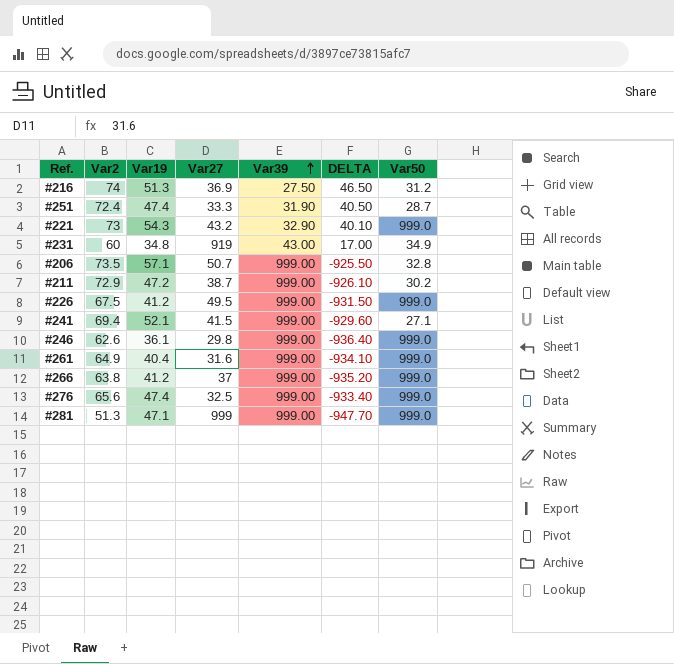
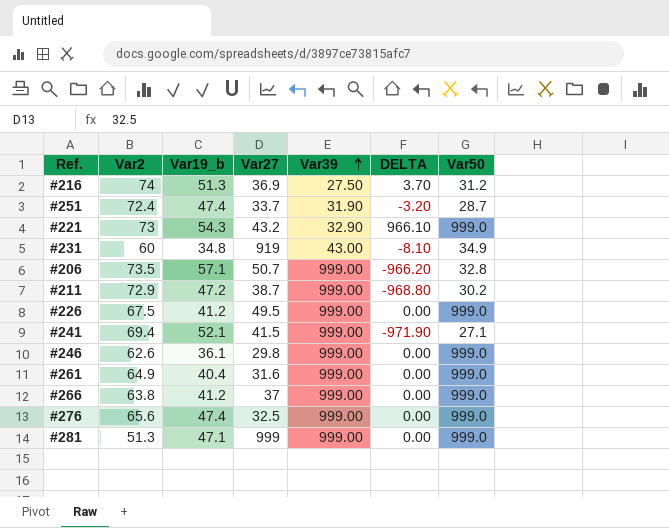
column name: Var19 -> Var19_b
column DELTA | formula: [Var2] - [Var39] -> [Var50] - [Var39]
#251 | Var27: 33.3 -> 33.7

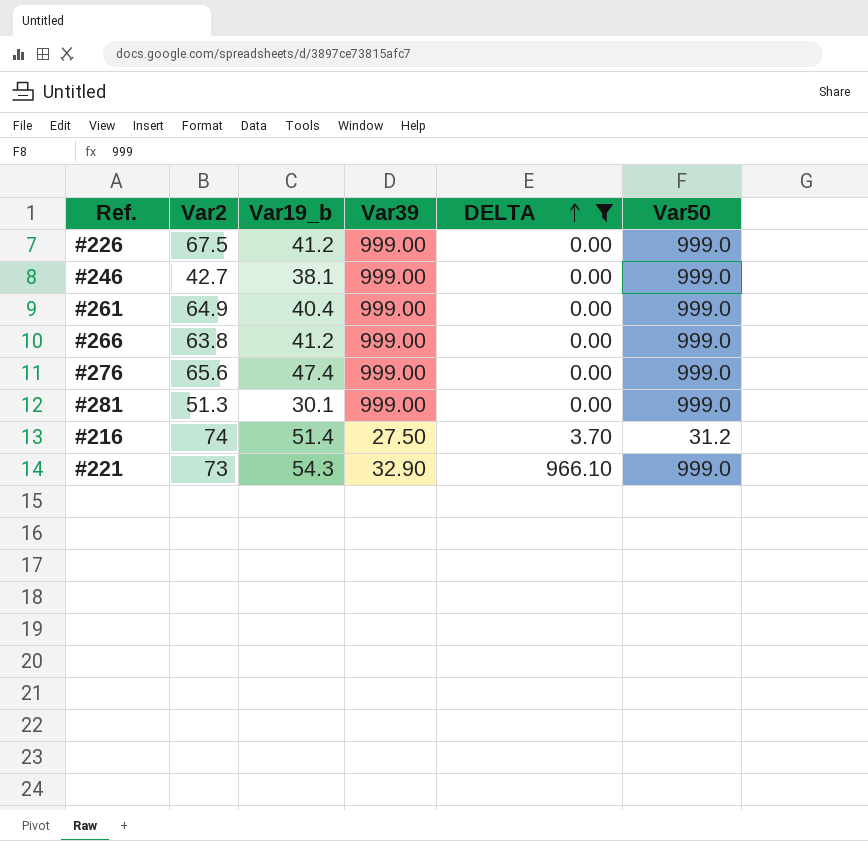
filter: none -> DELTA >= 0.00
row order: Var39 ascending -> DELTA ascending
column Var27 | position: 4 -> none
#246 | Var2: 62.6 -> 42.7
#246 | Var19_b: 36.1 -> 38.1
#281 | Var19_b: 47.1 -> 30.1
#216 | Var19_b: 51.3 -> 51.4

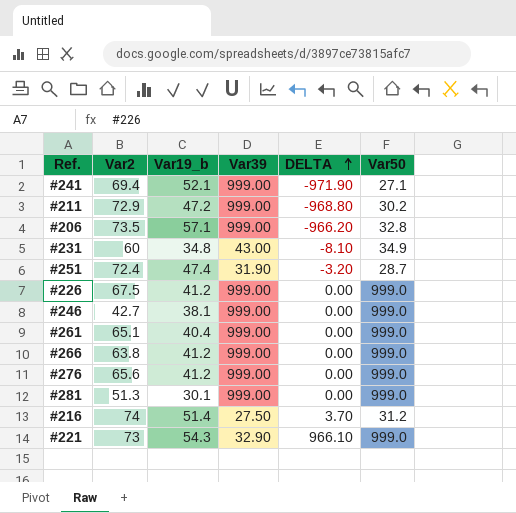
filter: DELTA >= 0.00 -> none
#261 | Var2: 64.9 -> 65.1
#276 | Var19_b: 47.4 -> 41.2

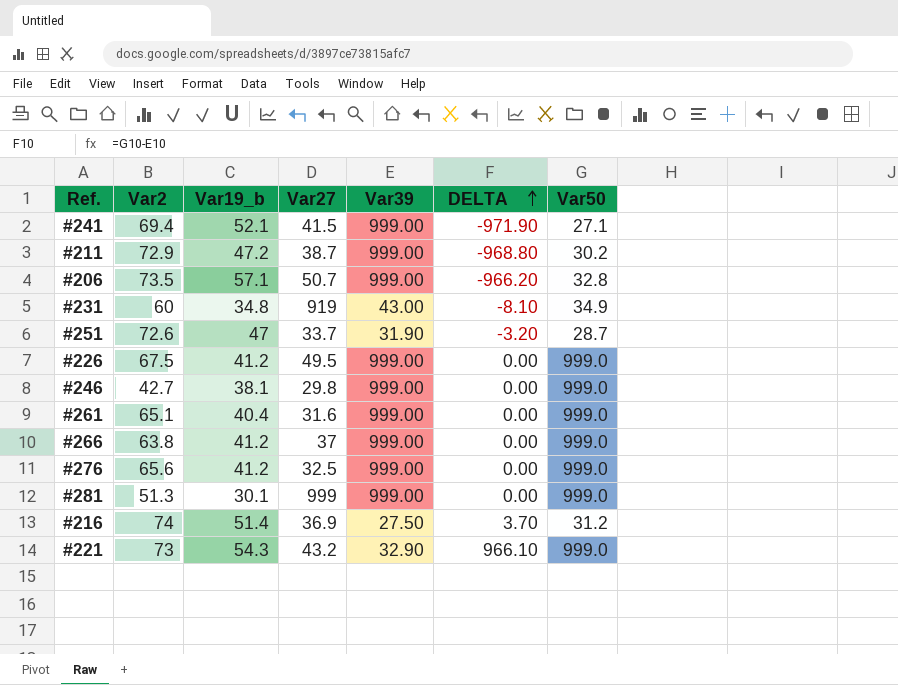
column Var27 | position: none -> 4
#251 | Var2: 72.4 -> 72.6
#251 | Var19_b: 47.4 -> 47

